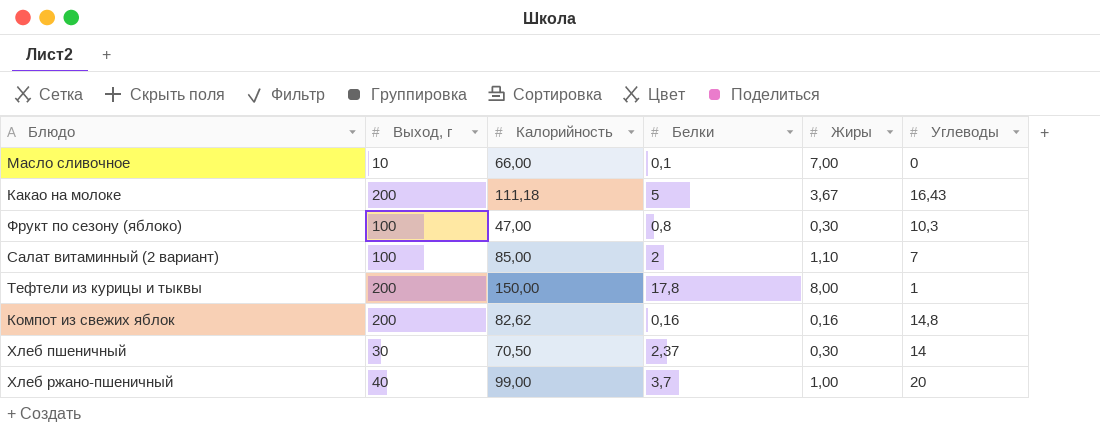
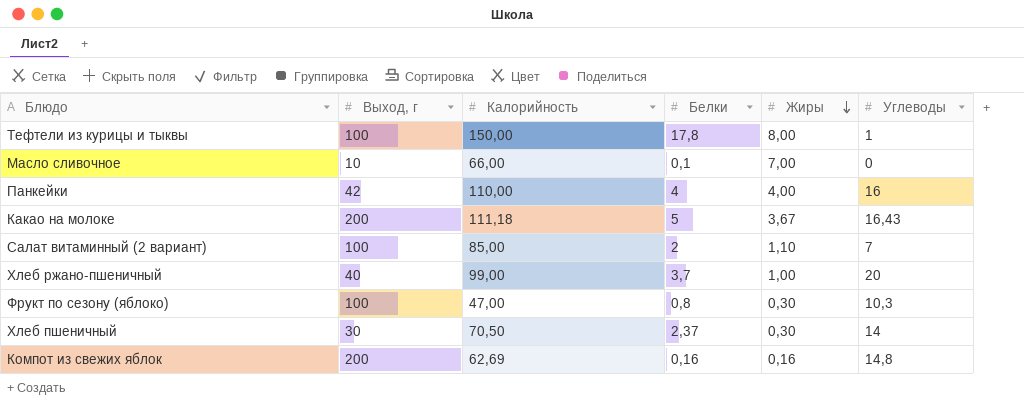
row order: none -> Жиры descending
Тефтели из курицы и тыквы | Выход, г: 200 -> 100
row Панкейки: none -> 42 | 110,00 | 4 | 4,00 | 16
Компот из свежих яблок | Калорийность: 82,62 -> 62,69

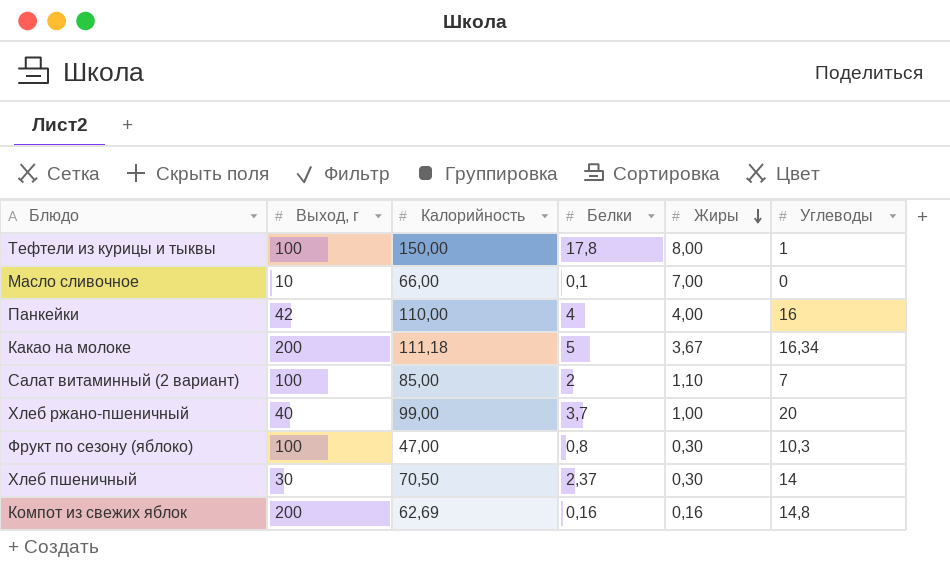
Какао на молоке | Углеводы: 16,43 -> 16,34

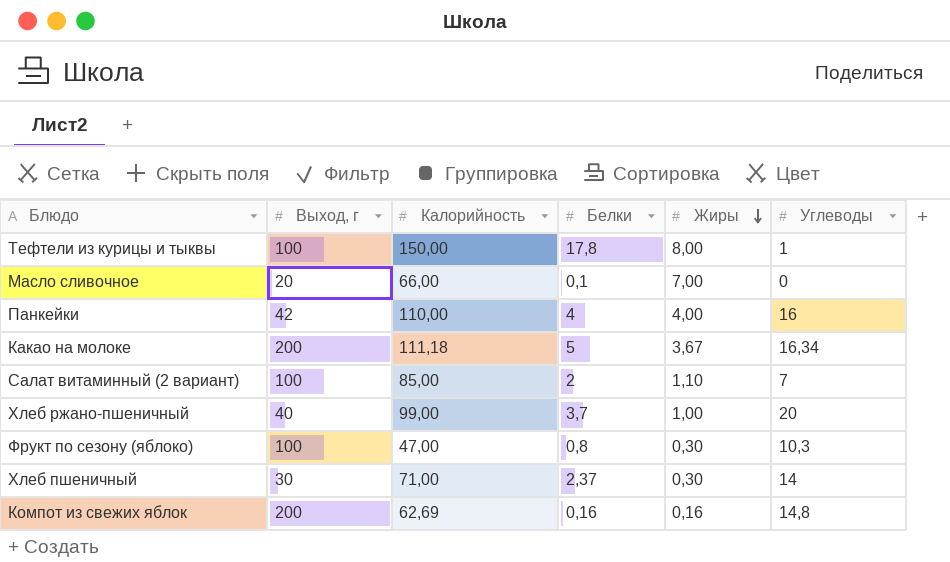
Масло сливочное | Выход, г: 10 -> 20
Хлеб пшеничный | Калорийность: 70,50 -> 71,00

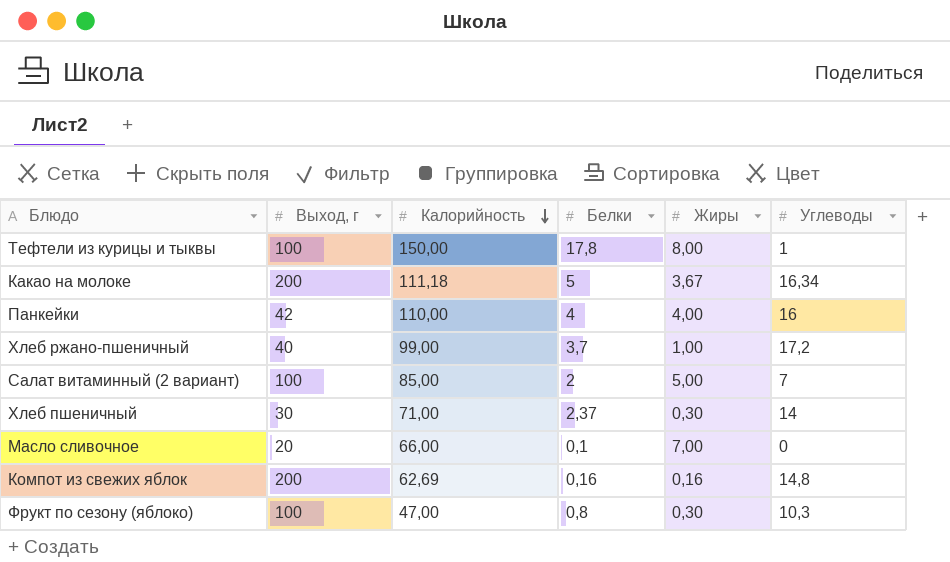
row order: Жиры descending -> Калорийность descending
Хлеб ржано-пшеничный | Углеводы: 20 -> 17,2
Салат витаминный (2 вариант) | Жиры: 1,10 -> 5,00

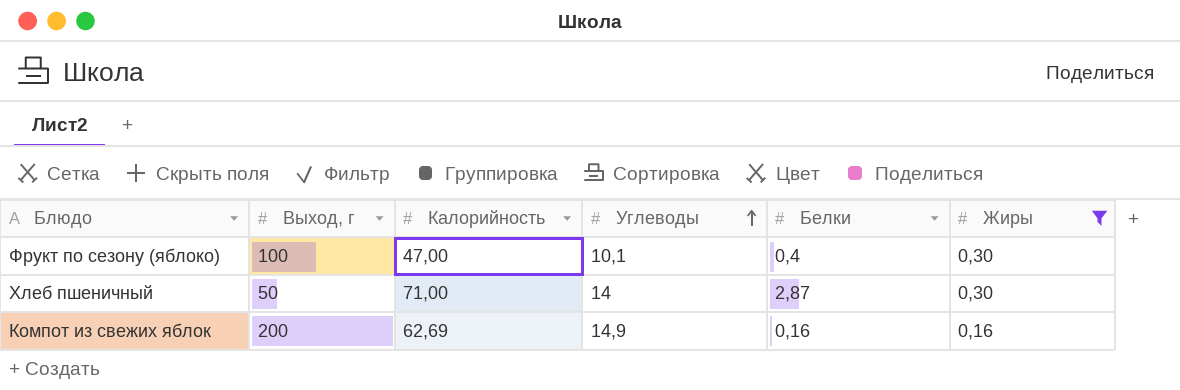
filter: none -> Жиры <= 0,30
row order: Калорийность descending -> Углеводы ascending
column Углеводы | position: 6 -> 4
Фрукт по сезону (яблоко) | Углеводы: 10,3 -> 10,1
Фрукт по сезону (яблоко) | Белки: 0,8 -> 0,4
Хлеб пшеничный | Выход, г: 30 -> 50
Хлеб пшеничный | Белки: 2,37 -> 2,87
Компот из свежих яблок | Углеводы: 14,8 -> 14,9

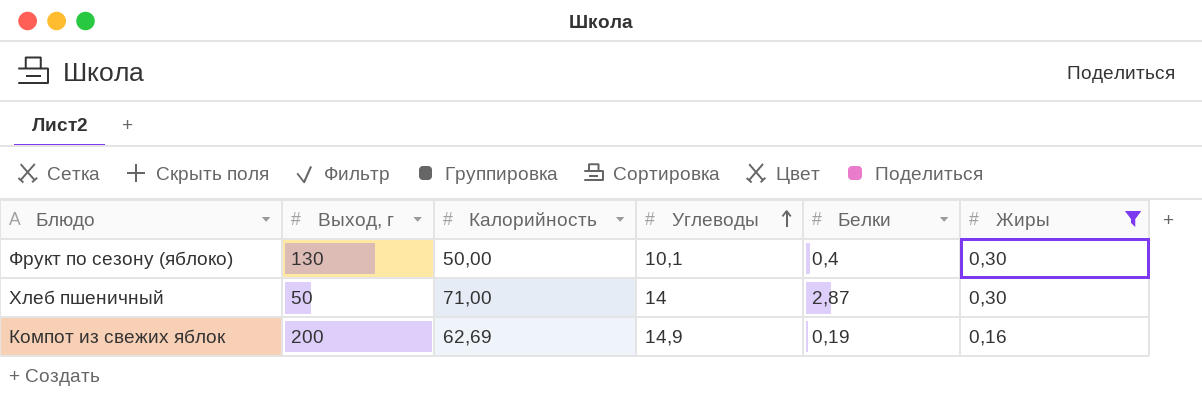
Фрукт по сезону (яблоко) | Выход, г: 100 -> 130
Фрукт по сезону (яблоко) | Калорийность: 47,00 -> 50,00
Компот из свежих яблок | Белки: 0,16 -> 0,19

